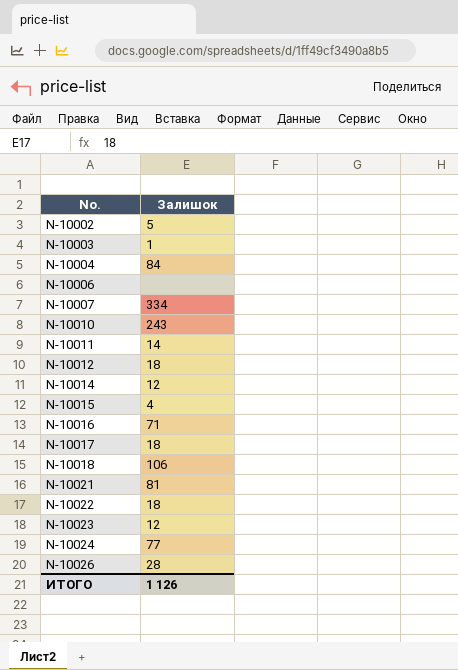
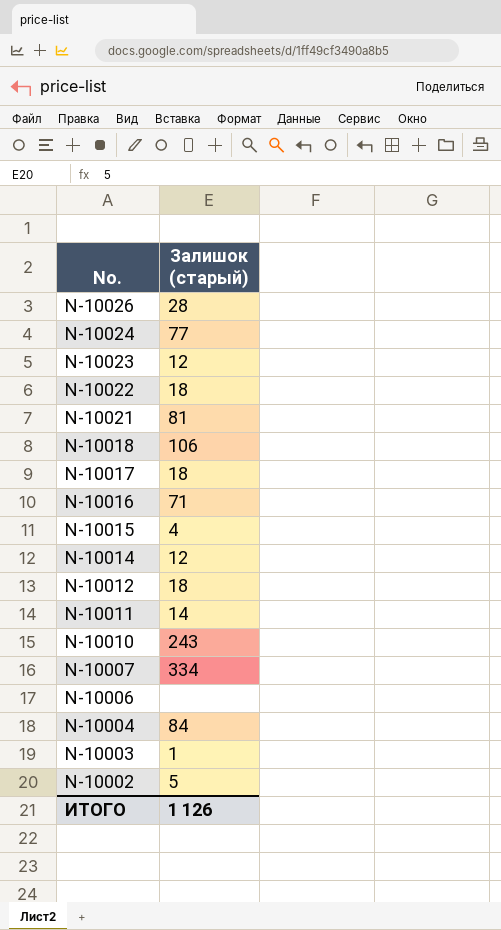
row order: No. ascending -> No. descending
column name: Залишок -> Залишок (старый)

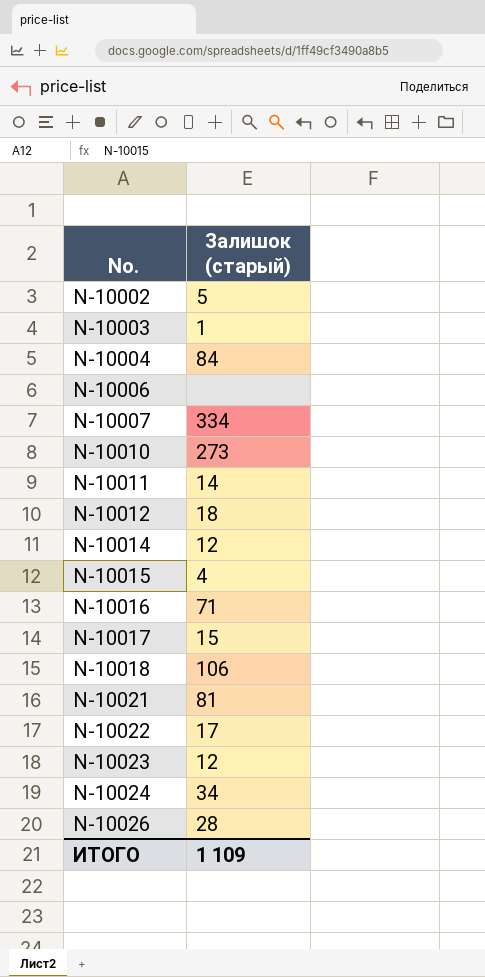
row order: No. descending -> No. ascending
N-10010 | Залишок (старый): 243 -> 273
N-10017 | Залишок (старый): 18 -> 15
N-10022 | Залишок (старый): 18 -> 17
N-10024 | Залишок (старый): 77 -> 34
ИТОГО | Залишок (старый): 1 126 -> 1 109

